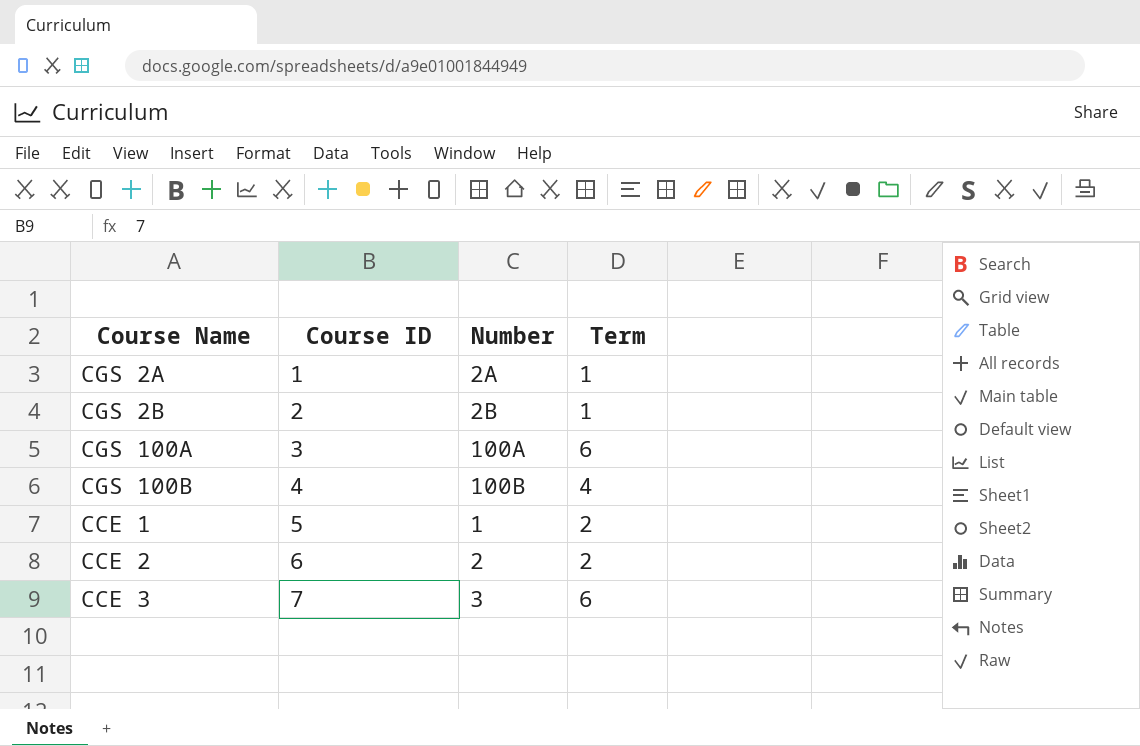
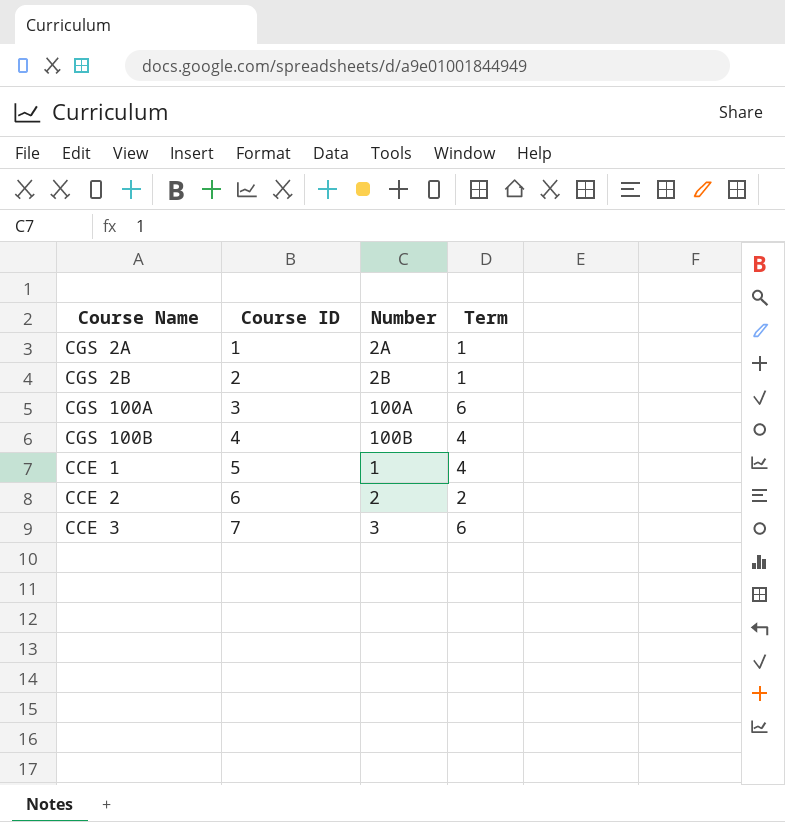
CCE 1 | Term: 2 -> 4

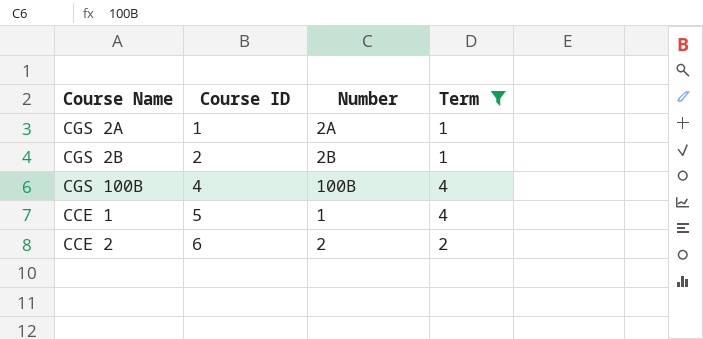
filter: none -> Term != 6

